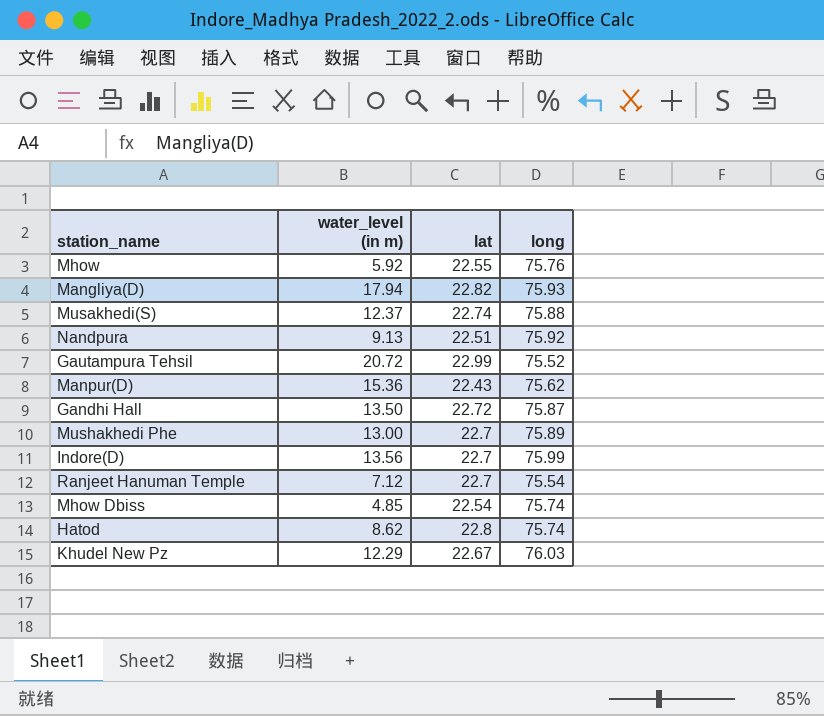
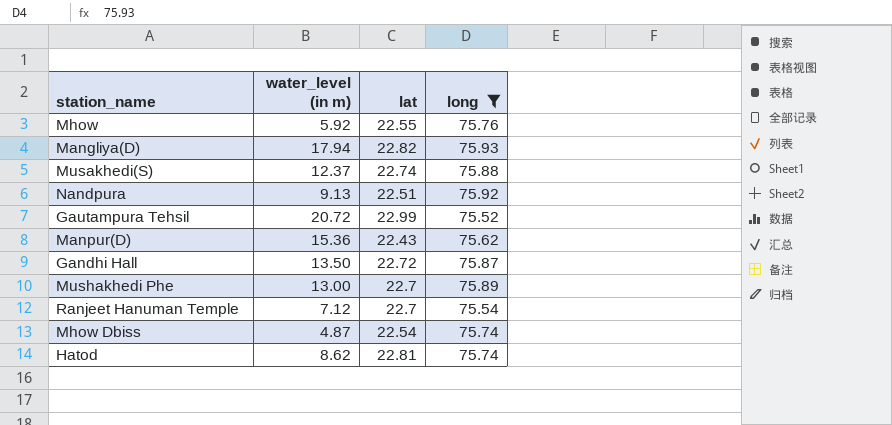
filter: none -> long <= 75.93
Mhow Dbiss | water_level (in m): 4.85 -> 4.87
Hatod | lat: 22.8 -> 22.81

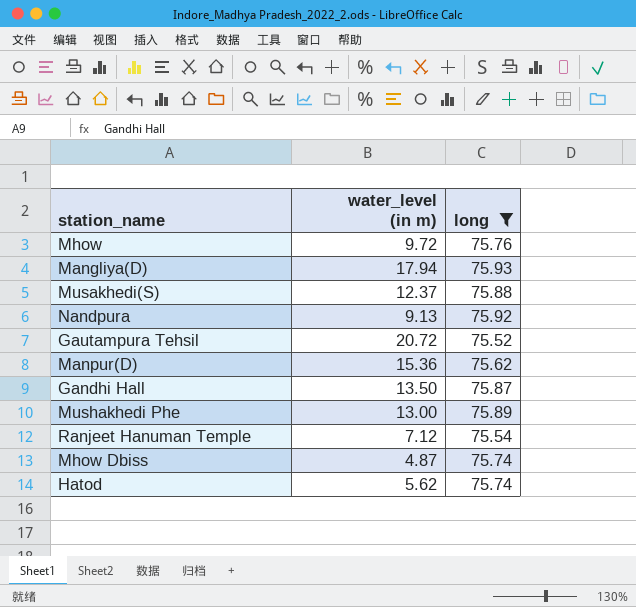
column lat | position: 3 -> none
Mhow | water_level (in m): 5.92 -> 9.72
Hatod | water_level (in m): 8.62 -> 5.62

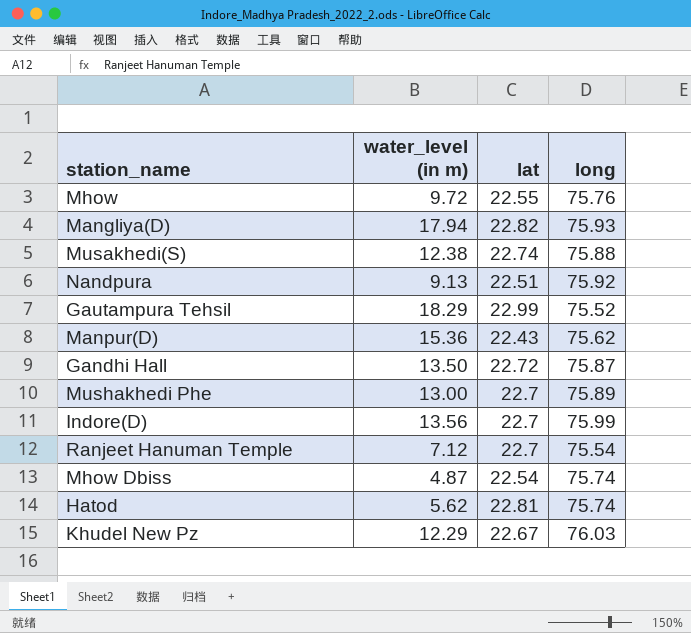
filter: long <= 75.93 -> none
column lat | position: none -> 3
Musakhedi(S) | water_level (in m): 12.37 -> 12.38
Gautampura Tehsil | water_level (in m): 20.72 -> 18.29

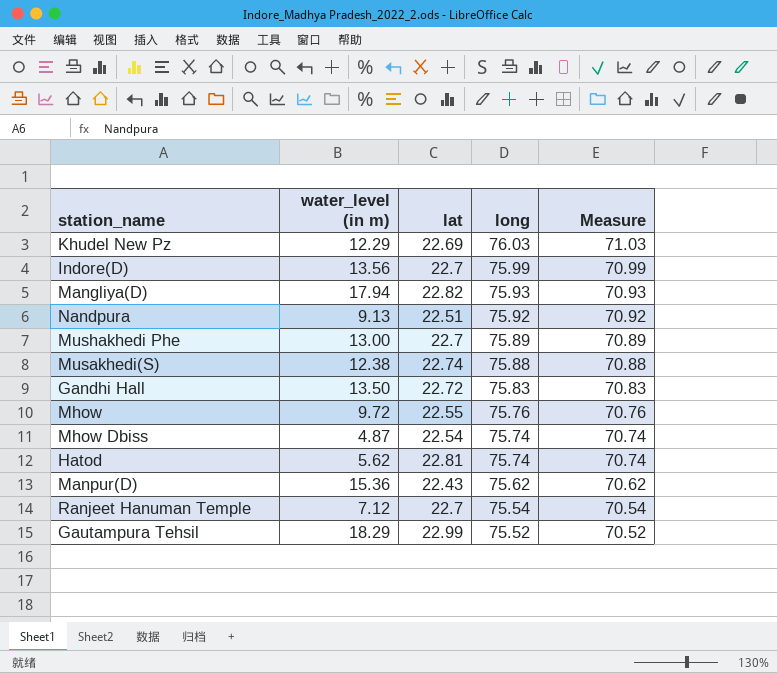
row order: none -> long descending
column Measure | formula: none -> [long] - 5
Khudel New Pz | lat: 22.67 -> 22.69
Gandhi Hall | long: 75.87 -> 75.83

